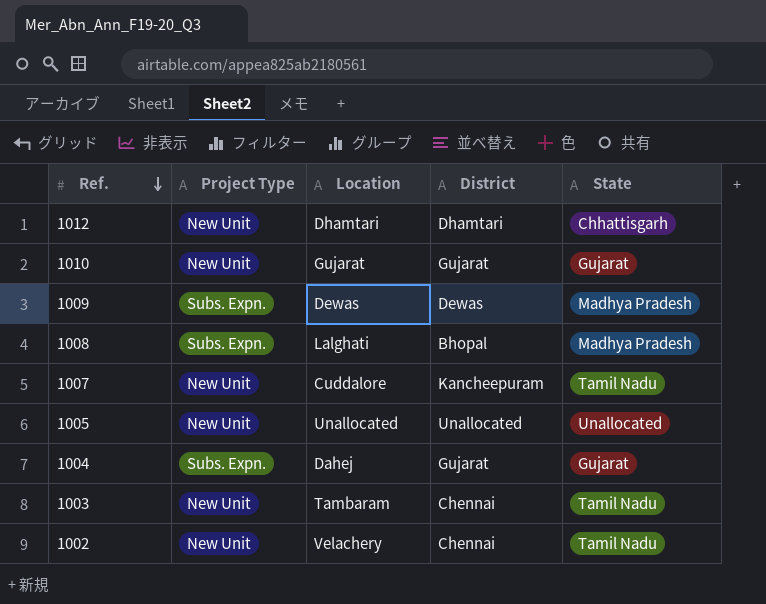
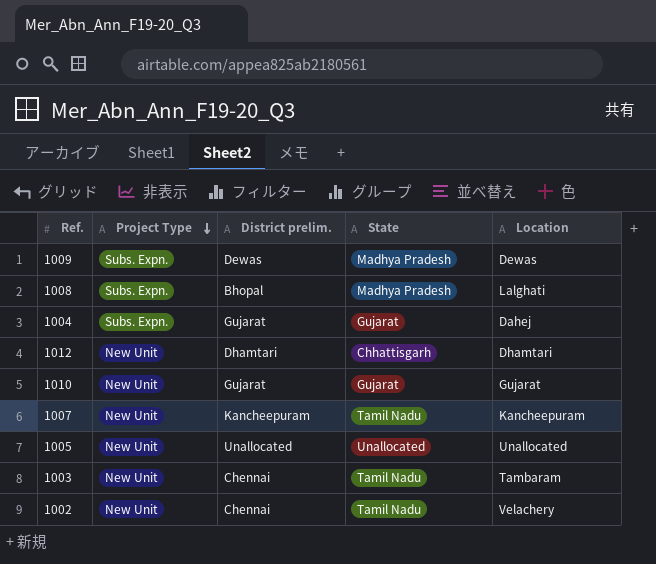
row order: Ref. descending -> Project Type descending
column name: District -> District prelim.
column Location | position: 3 -> 5
1007 | Location: Cuddalore -> Kancheepuram

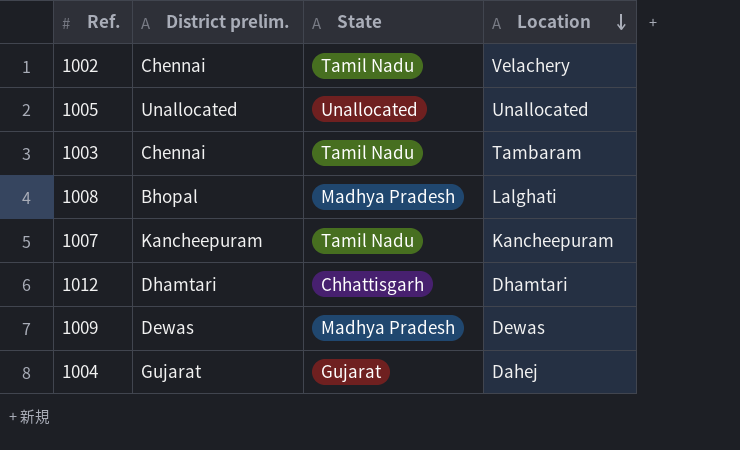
row order: Project Type descending -> Location descending
column Project Type | position: 2 -> none
row 1010: New Unit | Gujarat | Gujarat | Gujarat -> none

